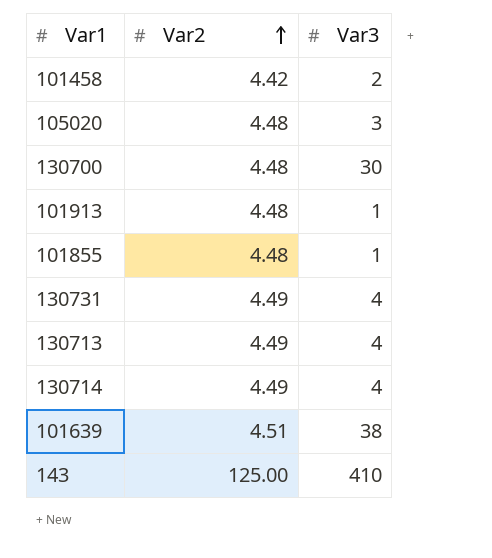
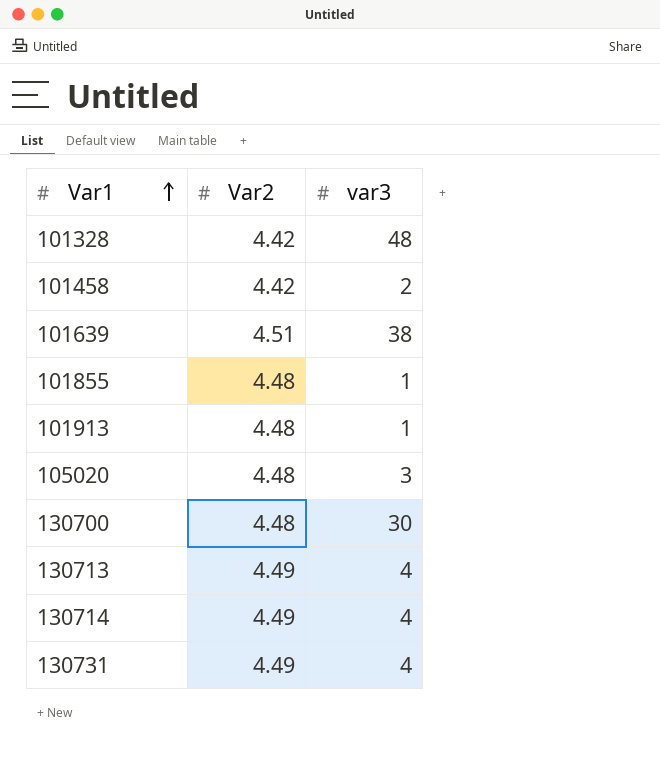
row order: Var2 ascending -> Var1 ascending
column name: Var3 -> var3
row 143: 125.00 | 410 -> none
row 101328: none -> 4.42 | 48

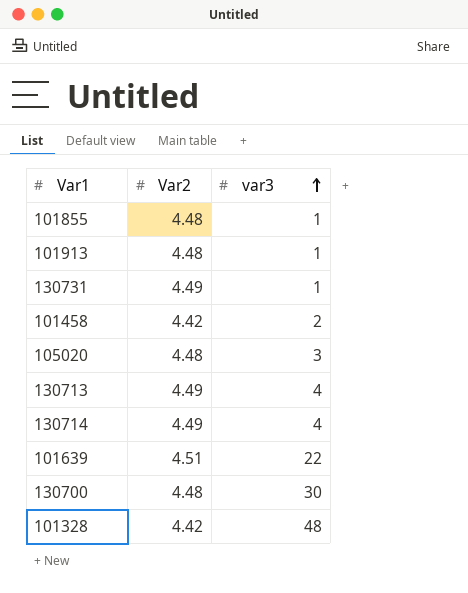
row order: Var1 ascending -> var3 ascending
130731 | var3: 4 -> 1
101639 | var3: 38 -> 22

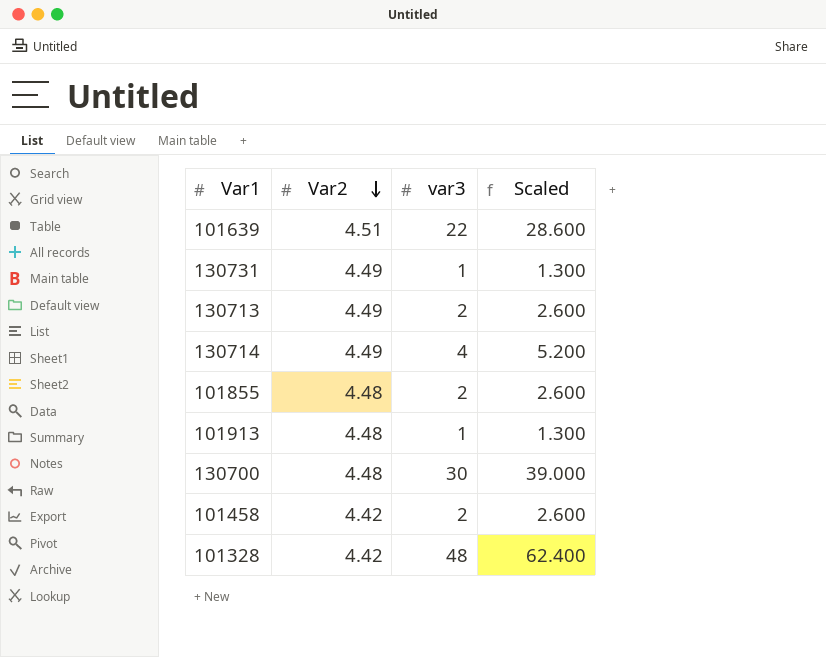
row order: var3 ascending -> Var2 descending
column Scaled | formula: none -> [var3] * 1.3
row 105020: 4.48 | 3 -> none
130713 | var3: 4 -> 2
101855 | var3: 1 -> 2

